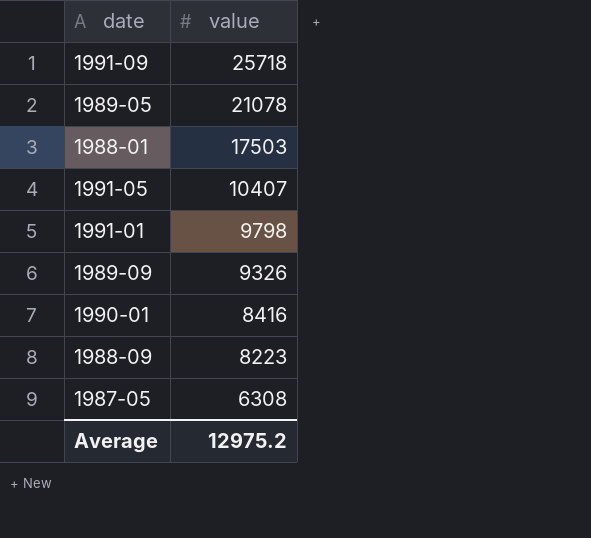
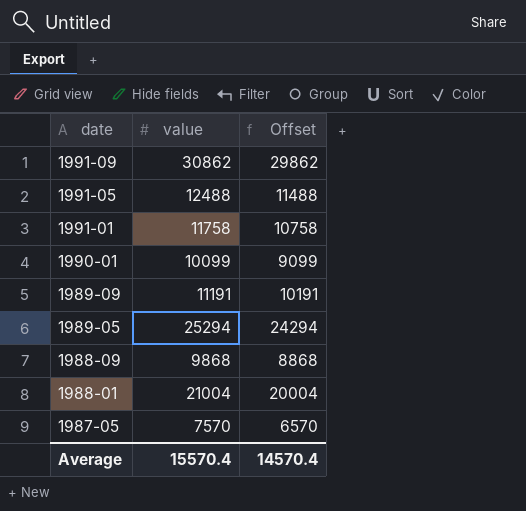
row order: value descending -> date descending
column Offset | formula: none -> [value] - 1000
1991-09 | value: 25718 -> 30862
1991-05 | value: 10407 -> 12488
1991-01 | value: 9798 -> 11758
1990-01 | value: 8416 -> 10099
1989-09 | value: 9326 -> 11191
1989-05 | value: 21078 -> 25294
1988-09 | value: 8223 -> 9868
1988-01 | value: 17503 -> 21004
1987-05 | value: 6308 -> 7570
Average | value: 12975.2 -> 15570.4

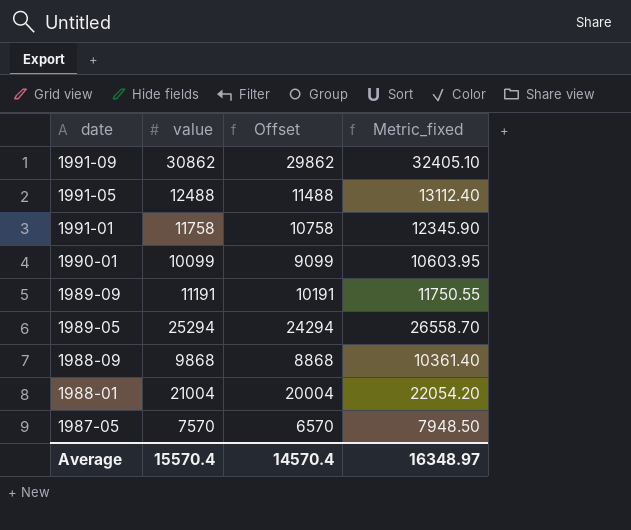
column Metric_fixed | formula: none -> [value] * 1.05

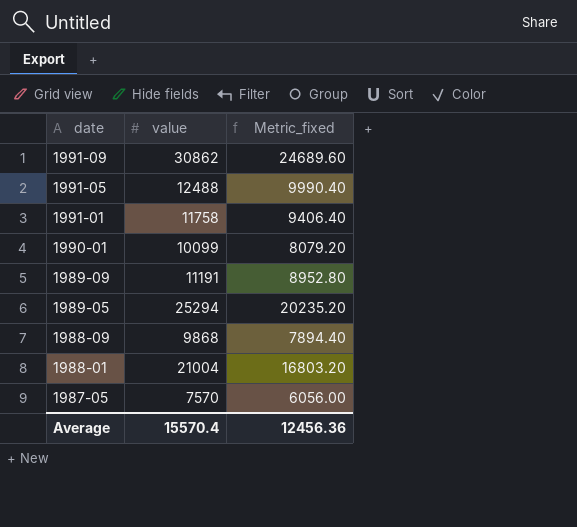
column Offset | formula: [value] - 1000 -> none
column Metric_fixed | formula: [value] * 1.05 -> [value] * 0.8
Average | Metric_fixed: 16348.97 -> 12456.36

